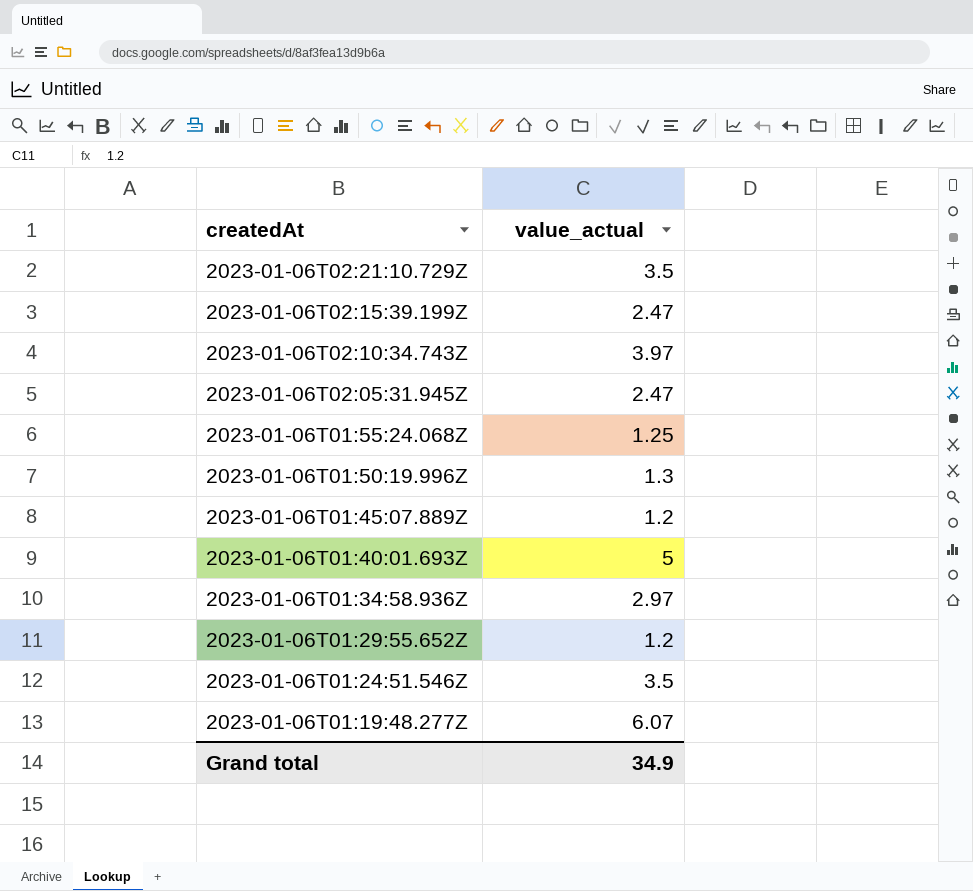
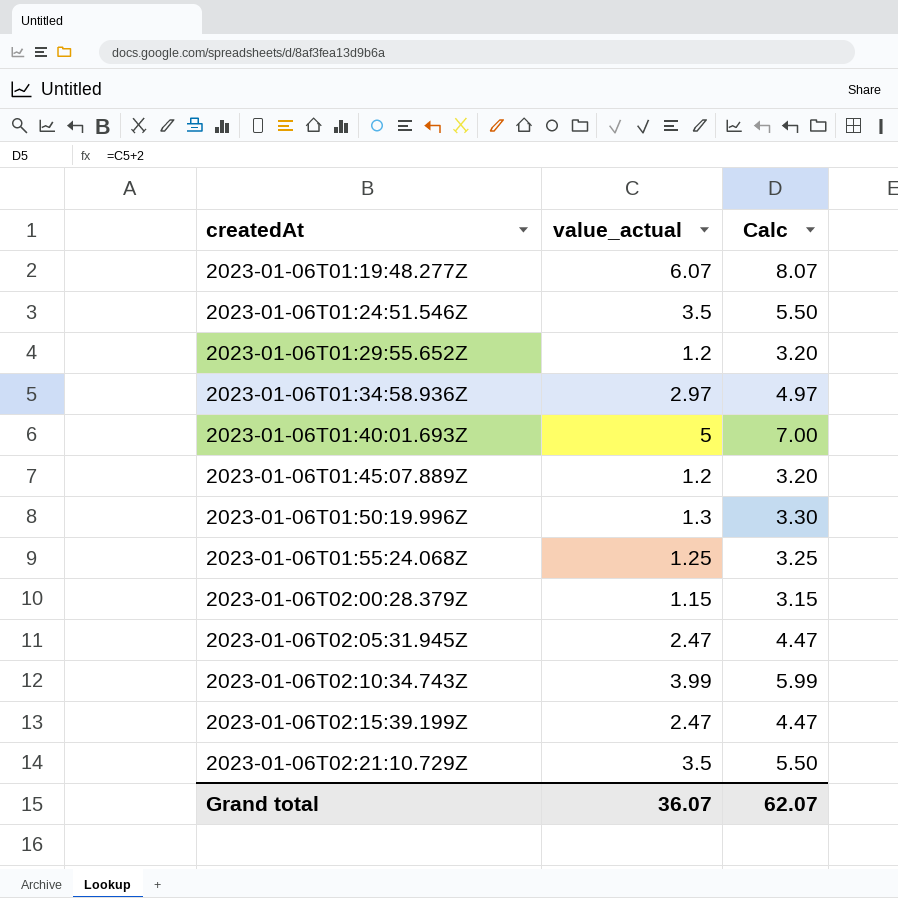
row order: createdAt descending -> createdAt ascending
column Calc | formula: none -> [value_actual] + 2
row 2023-01-06T02:00:28.379Z: none -> 1.15 | 3.15
2023-01-06T02:10:34.743Z | value_actual: 3.97 -> 3.99
Grand total | value_actual: 34.9 -> 36.07

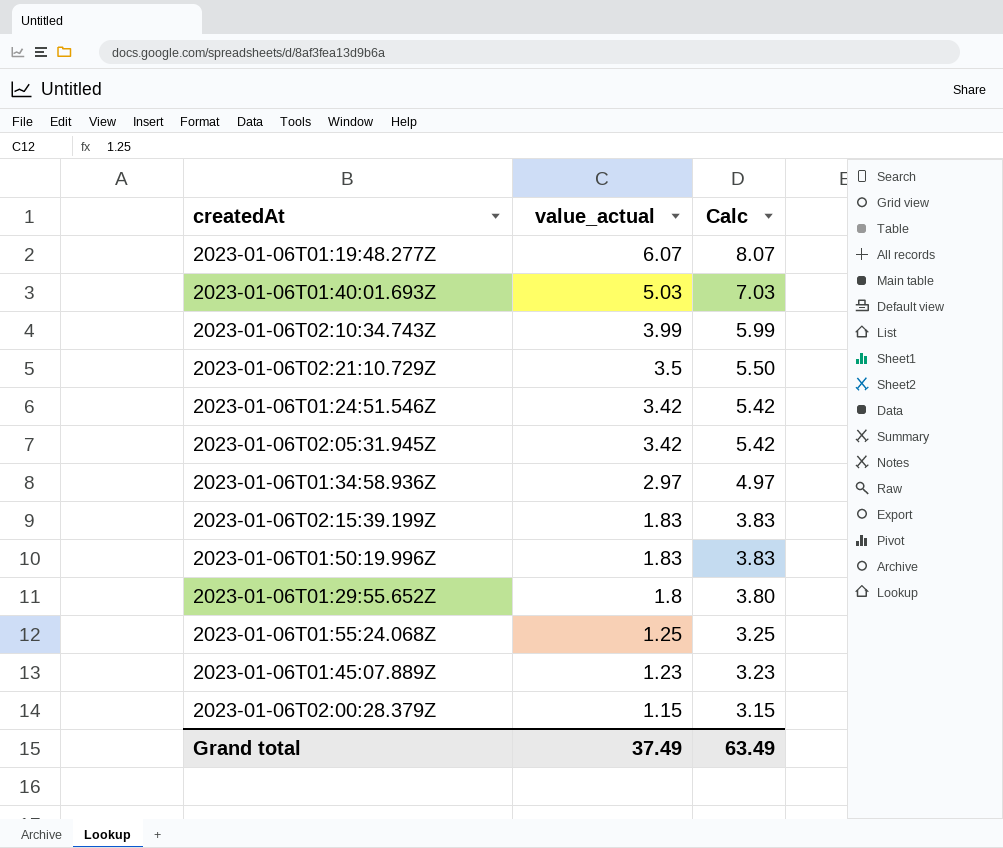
row order: createdAt ascending -> value_actual descending
2023-01-06T01:40:01.693Z | value_actual: 5 -> 5.03
2023-01-06T01:40:01.693Z | Calc: 7.00 -> 7.03
2023-01-06T01:24:51.546Z | value_actual: 3.5 -> 3.42
2023-01-06T01:24:51.546Z | Calc: 5.50 -> 5.42
2023-01-06T02:05:31.945Z | value_actual: 2.47 -> 3.42
2023-01-06T02:05:31.945Z | Calc: 4.47 -> 5.42
2023-01-06T02:15:39.199Z | value_actual: 2.47 -> 1.83
2023-01-06T02:15:39.199Z | Calc: 4.47 -> 3.83
2023-01-06T01:50:19.996Z | value_actual: 1.3 -> 1.83
2023-01-06T01:50:19.996Z | Calc: 3.30 -> 3.83
2023-01-06T01:29:55.652Z | value_actual: 1.2 -> 1.8
2023-01-06T01:29:55.652Z | Calc: 3.20 -> 3.80
2023-01-06T01:45:07.889Z | value_actual: 1.2 -> 1.23
2023-01-06T01:45:07.889Z | Calc: 3.20 -> 3.23
Grand total | value_actual: 36.07 -> 37.49
Grand total | Calc: 62.07 -> 63.49

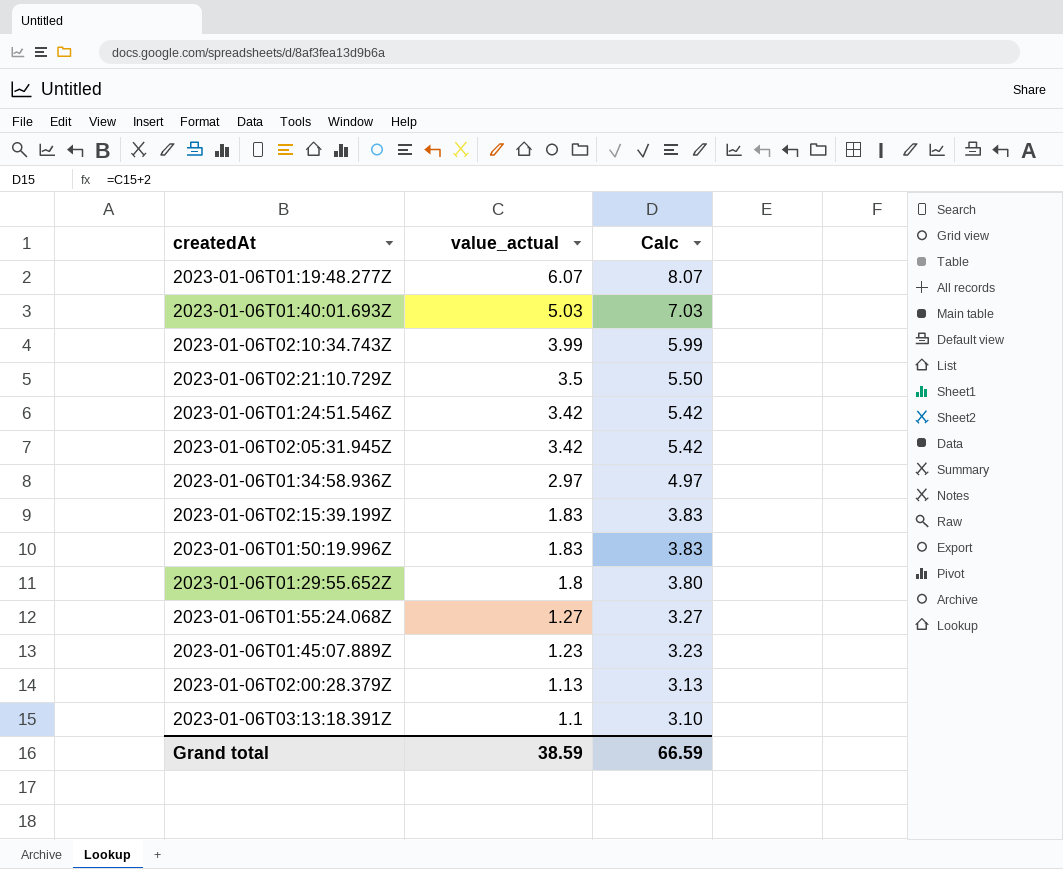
2023-01-06T01:55:24.068Z | value_actual: 1.25 -> 1.27
2023-01-06T01:55:24.068Z | Calc: 3.25 -> 3.27
2023-01-06T02:00:28.379Z | value_actual: 1.15 -> 1.13
2023-01-06T02:00:28.379Z | Calc: 3.15 -> 3.13
row 2023-01-06T03:13:18.391Z: none -> 1.1 | 3.10
Grand total | value_actual: 37.49 -> 38.59
Grand total | Calc: 63.49 -> 66.59

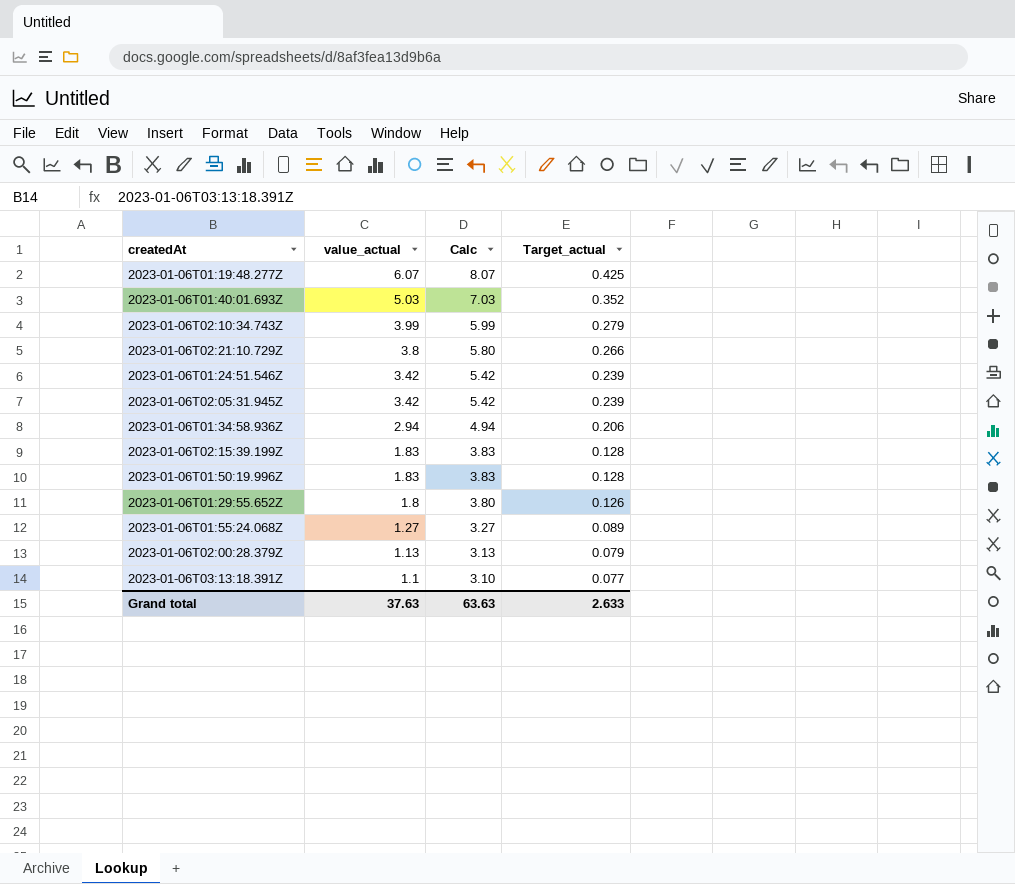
column Target_actual | formula: none -> [value_actual] * 0.07
row 2023-01-06T01:45:07.889Z: 1.23 | 3.23 -> none
2023-01-06T02:21:10.729Z | value_actual: 3.5 -> 3.8
2023-01-06T02:21:10.729Z | Calc: 5.50 -> 5.80
2023-01-06T01:34:58.936Z | value_actual: 2.97 -> 2.94
2023-01-06T01:34:58.936Z | Calc: 4.97 -> 4.94
Grand total | value_actual: 38.59 -> 37.63
Grand total | Calc: 66.59 -> 63.63

